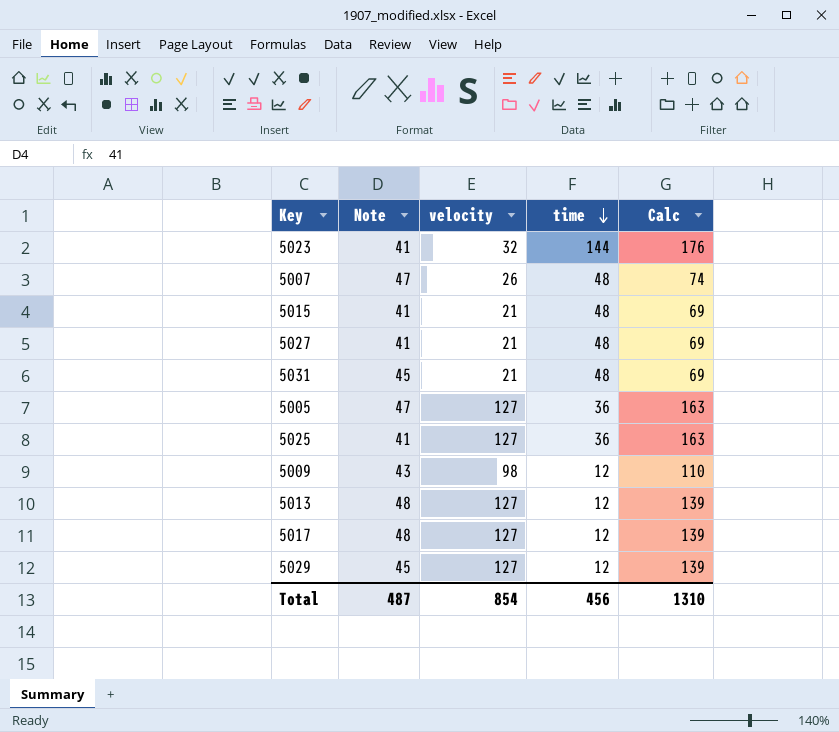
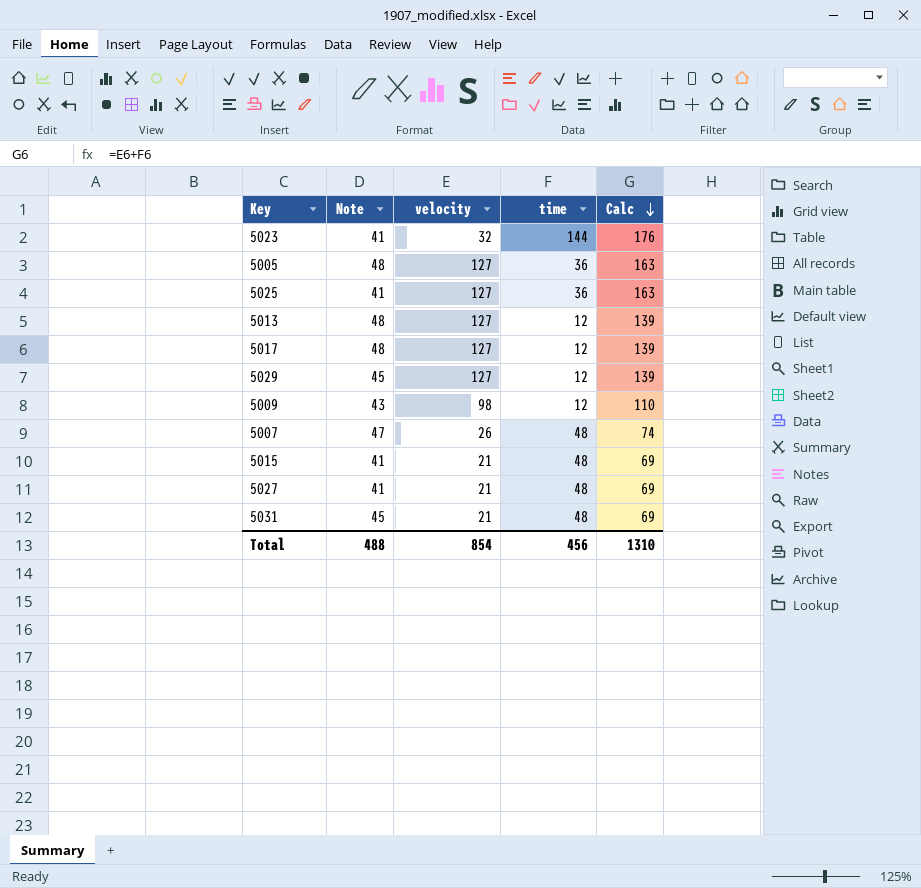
row order: time descending -> Calc descending
5005 | Note: 47 -> 48
Total | Note: 487 -> 488

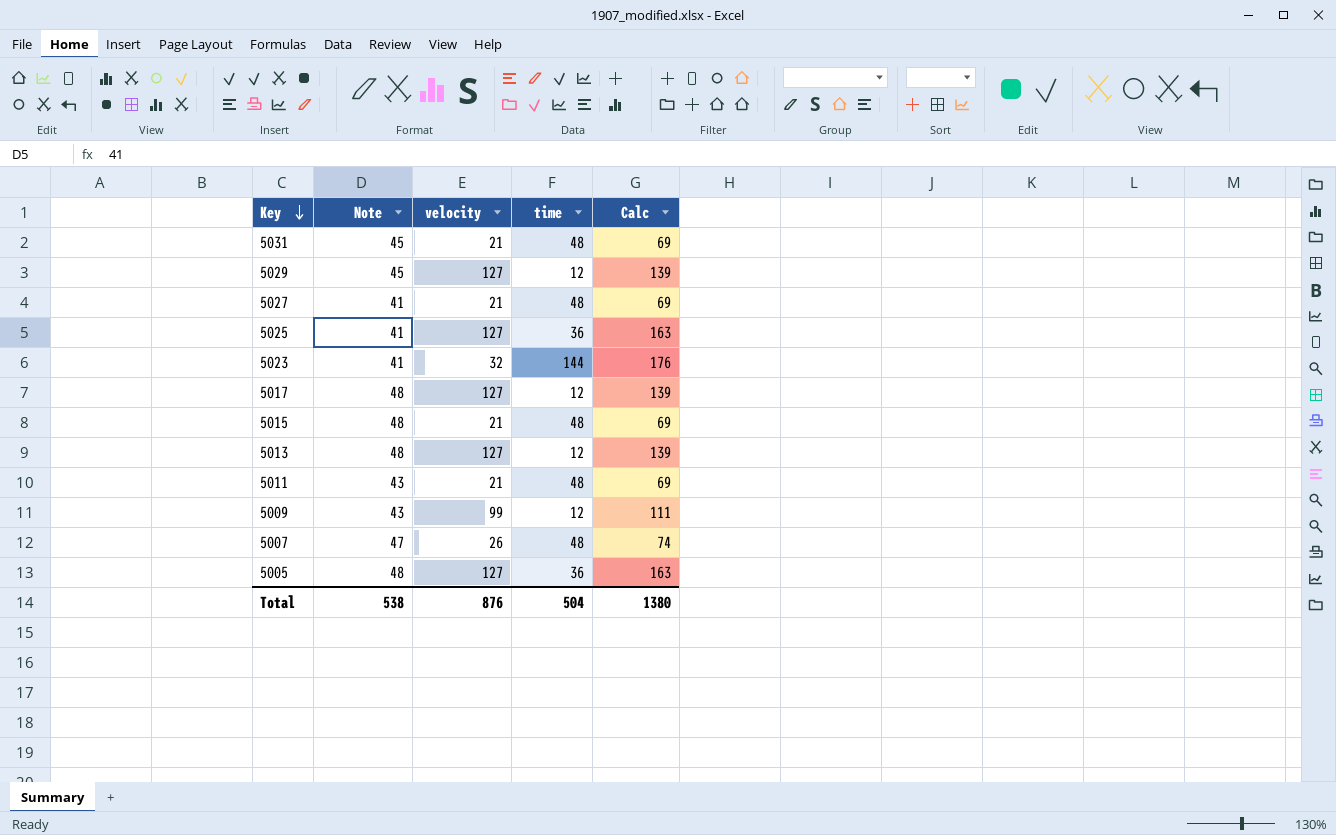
row order: Calc descending -> Key descending
5015 | Note: 41 -> 48
row 5011: none -> 43 | 21 | 48 | 69
5009 | velocity: 98 -> 99
5009 | Calc: 110 -> 111
Total | Note: 488 -> 538
Total | velocity: 854 -> 876
Total | time: 456 -> 504
Total | Calc: 1310 -> 1380

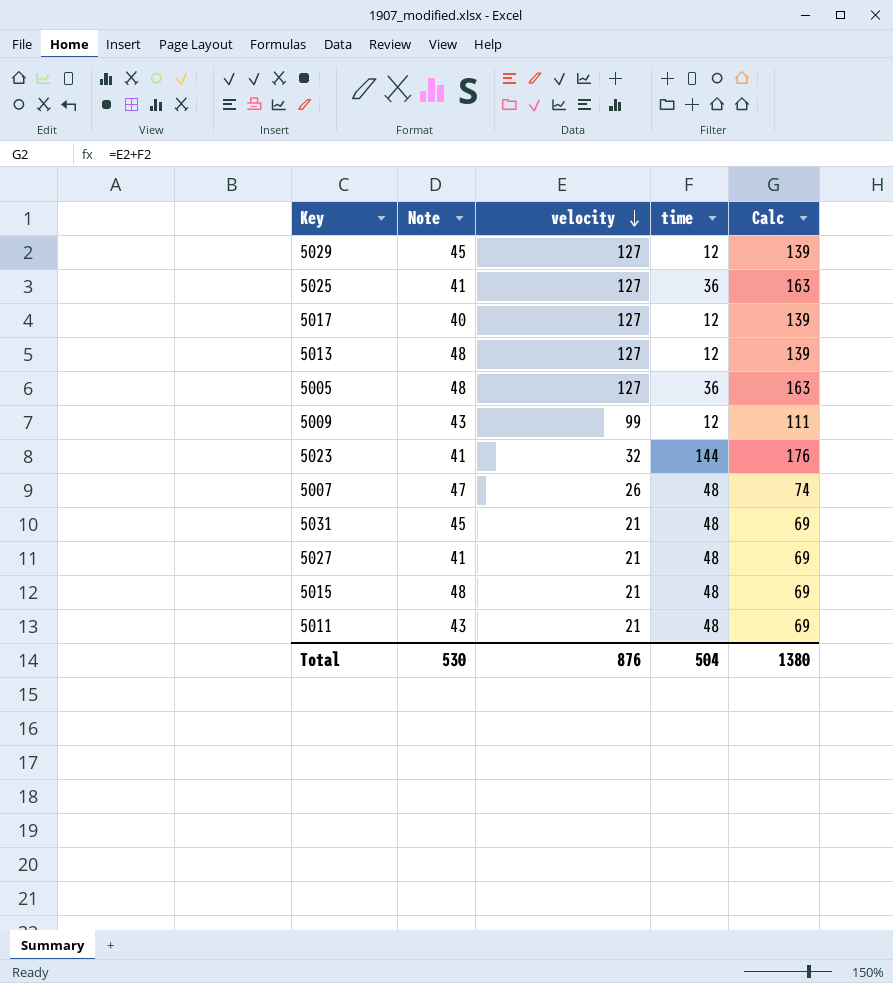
row order: Key descending -> velocity descending
5017 | Note: 48 -> 40
Total | Note: 538 -> 530

